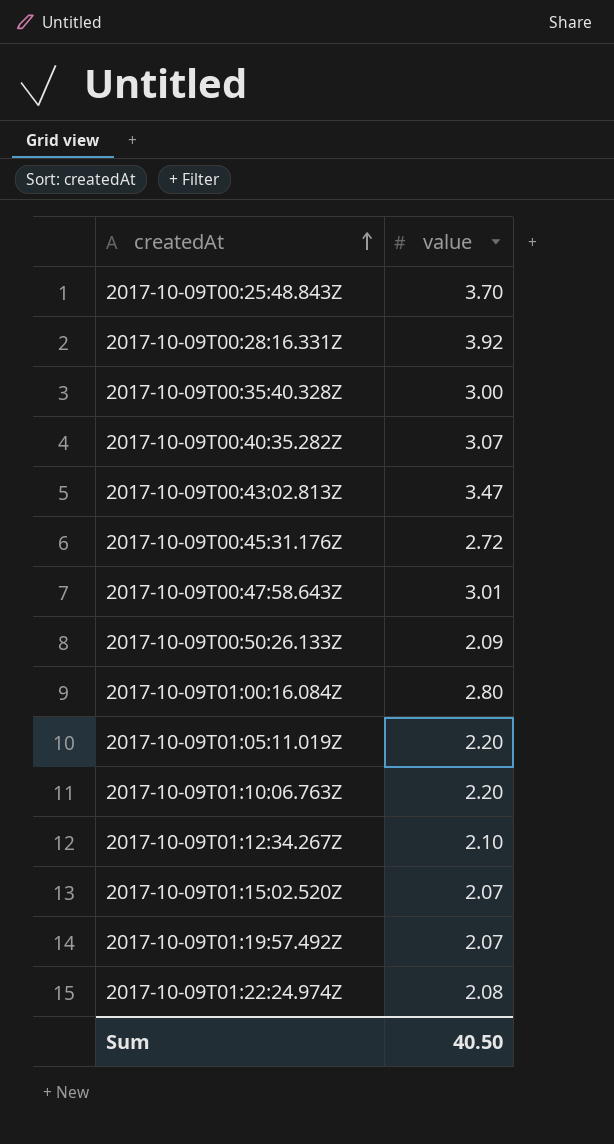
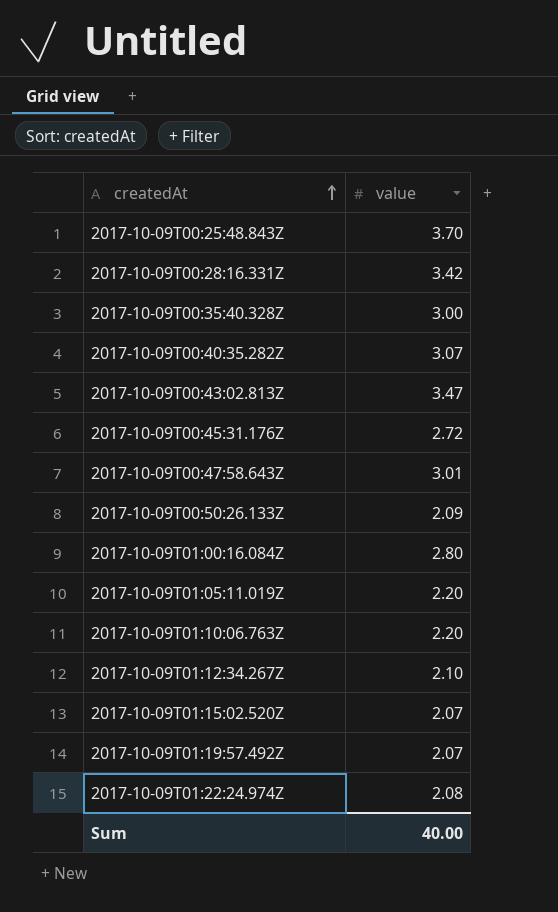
2017-10-09T00:28:16.331Z | value: 3.92 -> 3.42
Sum | value: 40.50 -> 40.00

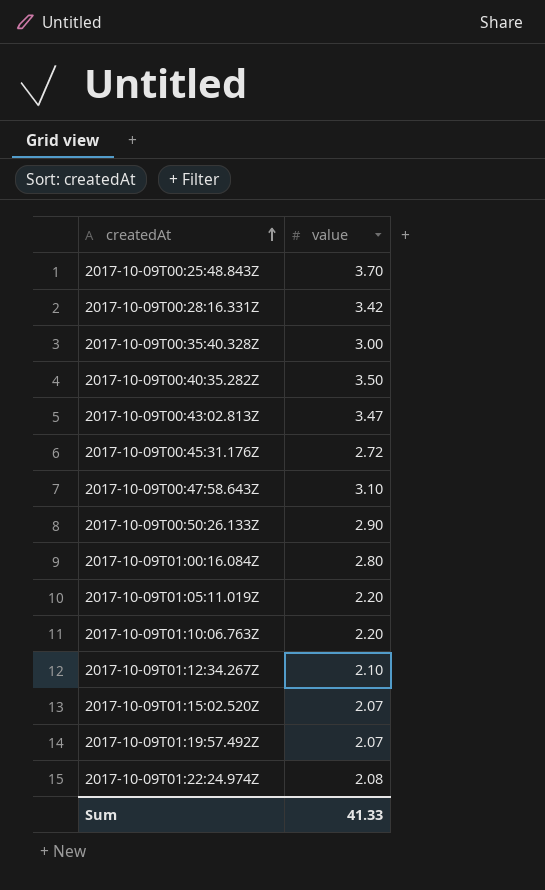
2017-10-09T00:40:35.282Z | value: 3.07 -> 3.50
2017-10-09T00:47:58.643Z | value: 3.01 -> 3.10
2017-10-09T00:50:26.133Z | value: 2.09 -> 2.90
Sum | value: 40.00 -> 41.33

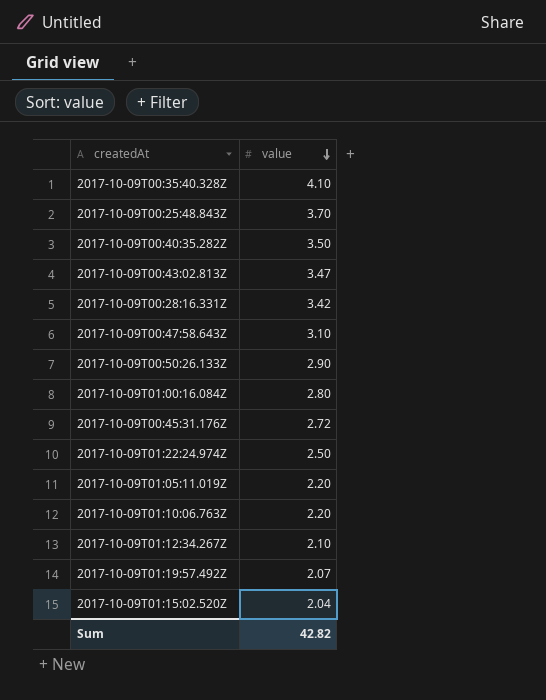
row order: createdAt ascending -> value descending
2017-10-09T00:35:40.328Z | value: 3.00 -> 4.10
2017-10-09T01:22:24.974Z | value: 2.08 -> 2.50
2017-10-09T01:15:02.520Z | value: 2.07 -> 2.04
Sum | value: 41.33 -> 42.82

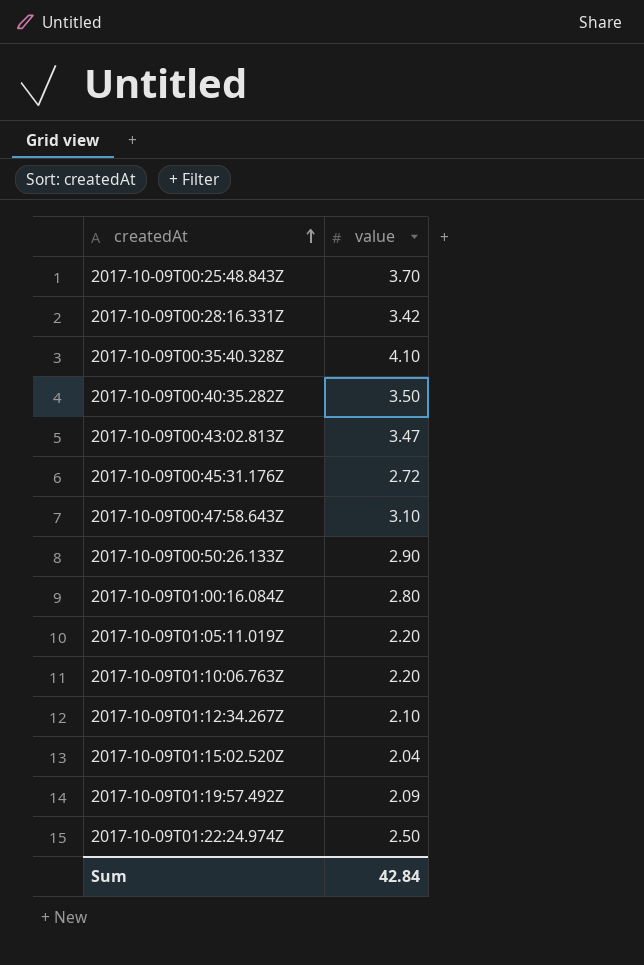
row order: value descending -> createdAt ascending
2017-10-09T01:19:57.492Z | value: 2.07 -> 2.09
Sum | value: 42.82 -> 42.84

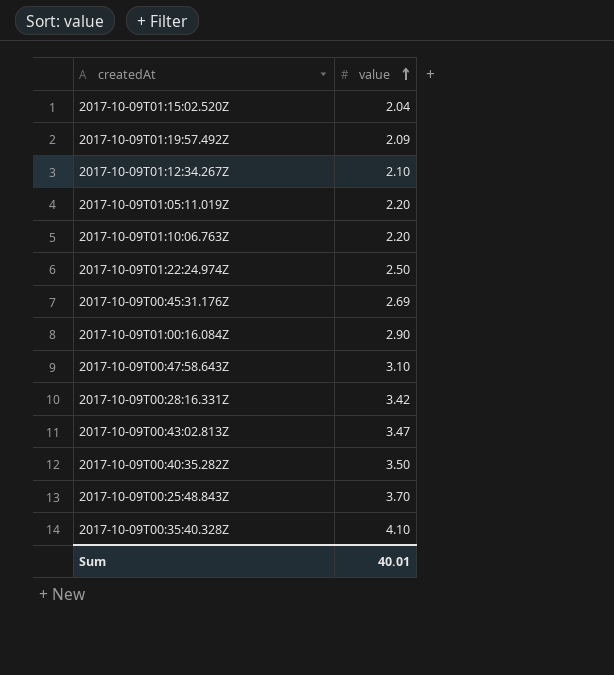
row order: createdAt ascending -> value ascending
row 2017-10-09T00:50:26.133Z: 2.90 -> none
2017-10-09T00:45:31.176Z | value: 2.72 -> 2.69
2017-10-09T01:00:16.084Z | value: 2.80 -> 2.90
Sum | value: 42.84 -> 40.01

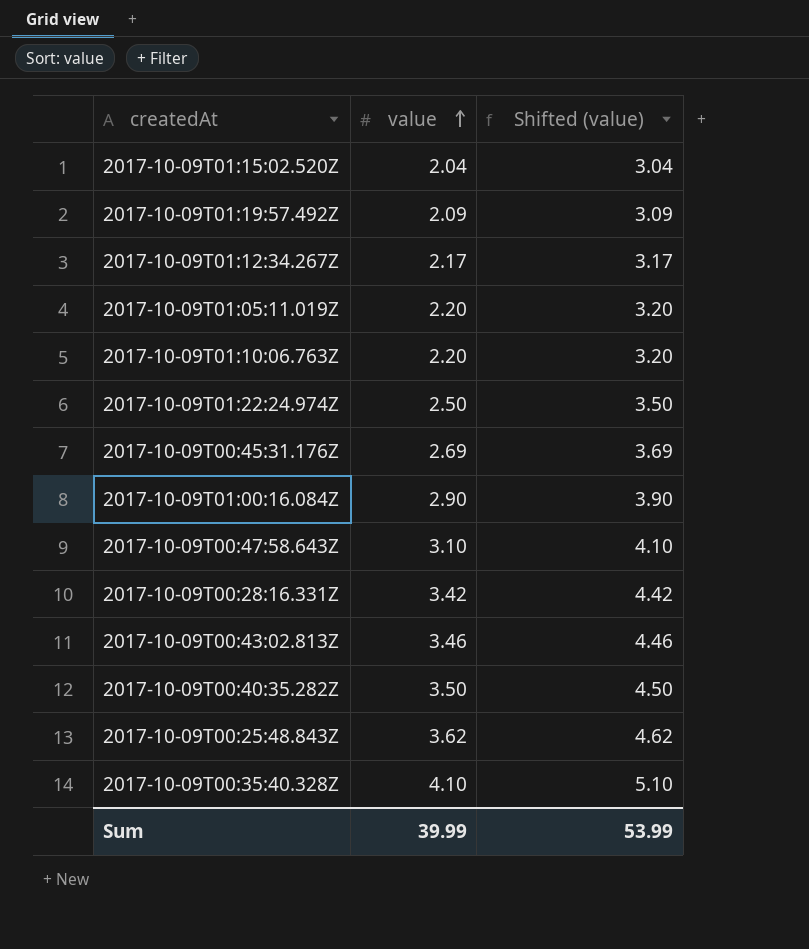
column Shifted (value) | formula: none -> [value] + 1
2017-10-09T01:12:34.267Z | value: 2.10 -> 2.17
2017-10-09T00:43:02.813Z | value: 3.47 -> 3.46
2017-10-09T00:25:48.843Z | value: 3.70 -> 3.62
Sum | value: 40.01 -> 39.99

